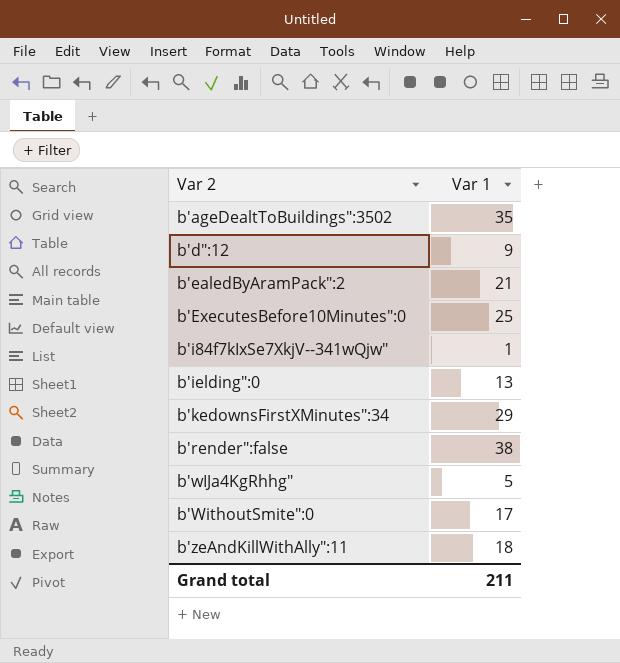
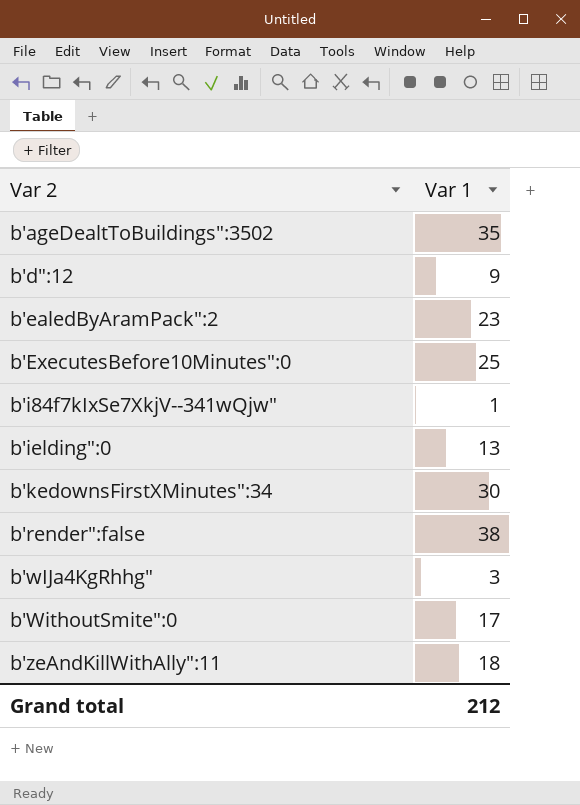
b'ealedByAramPack":2 | Var 1: 21 -> 23
b'kedownsFirstXMinutes":34 | Var 1: 29 -> 30
b'wIJa4KgRhhg" | Var 1: 5 -> 3
Grand total | Var 1: 211 -> 212

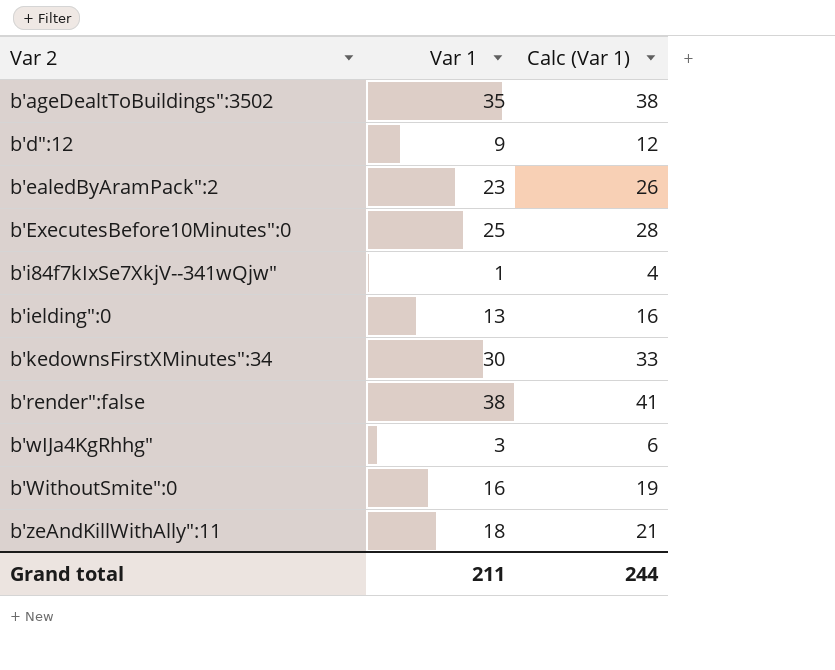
column Calc (Var 1) | formula: none -> [Var 1] + 3
b'WithoutSmite":0 | Var 1: 17 -> 16
Grand total | Var 1: 212 -> 211

